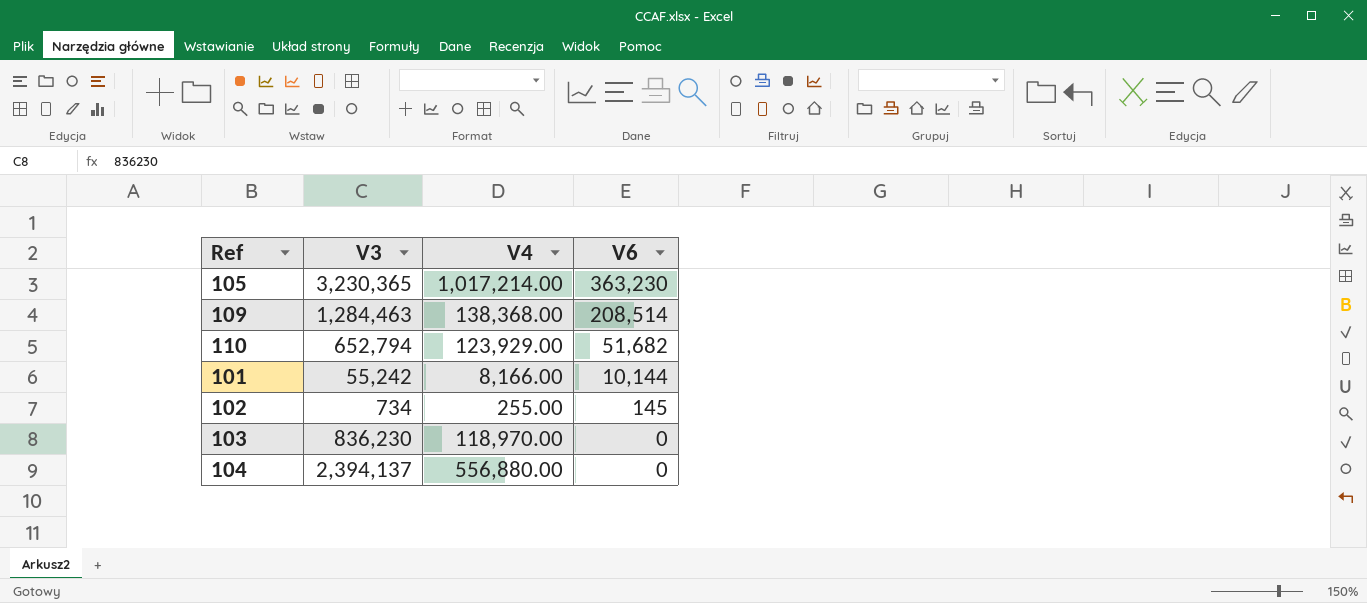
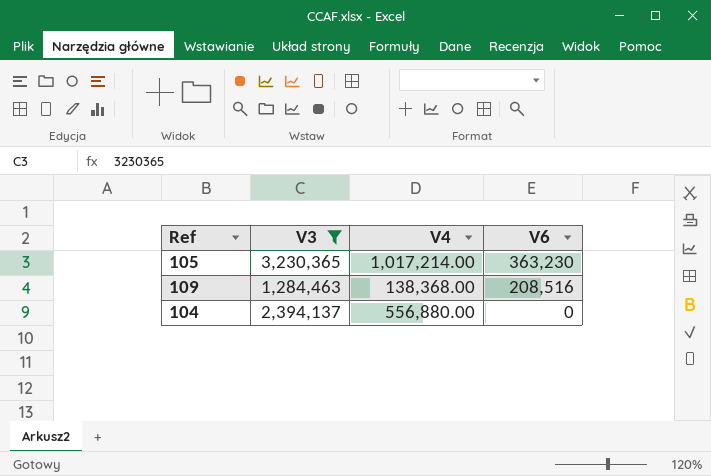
filter: none -> V3 >= 1,284,463
109 | V6: 208,514 -> 208,516

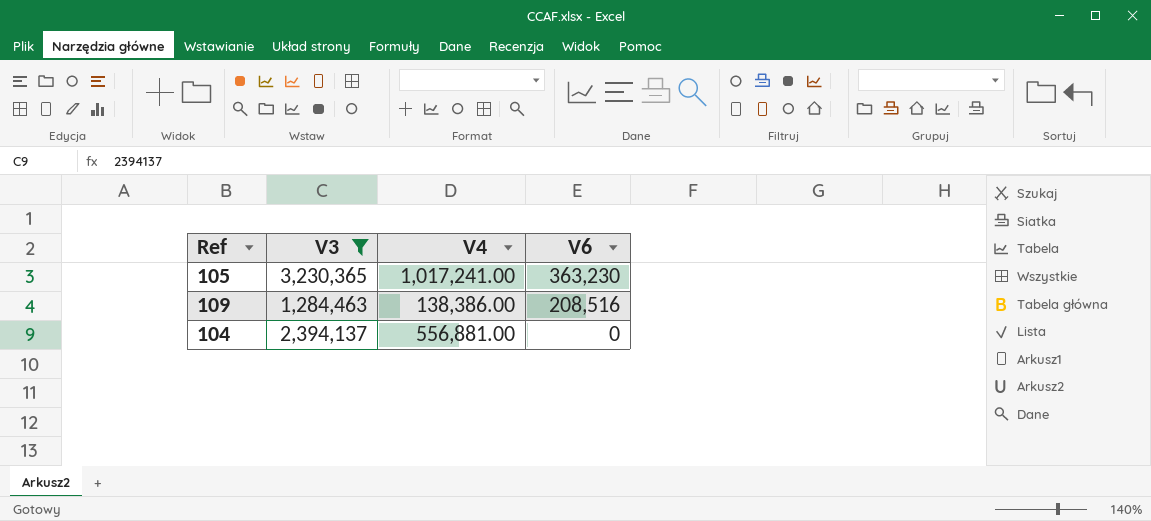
105 | V4: 1,017,214.00 -> 1,017,241.00
109 | V4: 138,368.00 -> 138,386.00
104 | V4: 556,880.00 -> 556,881.00

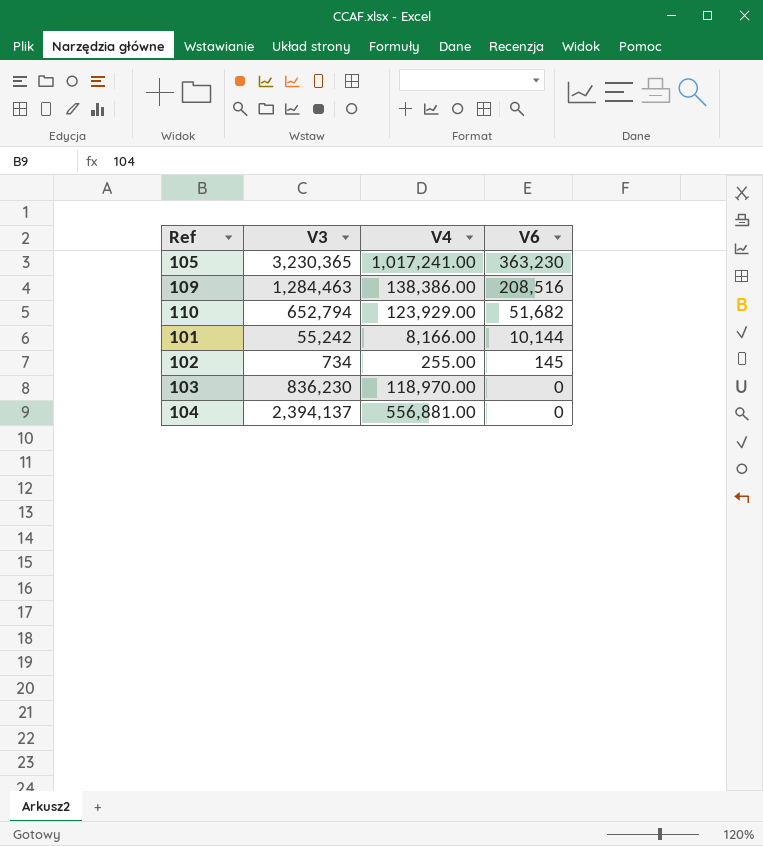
filter: V3 >= 1,284,463 -> none

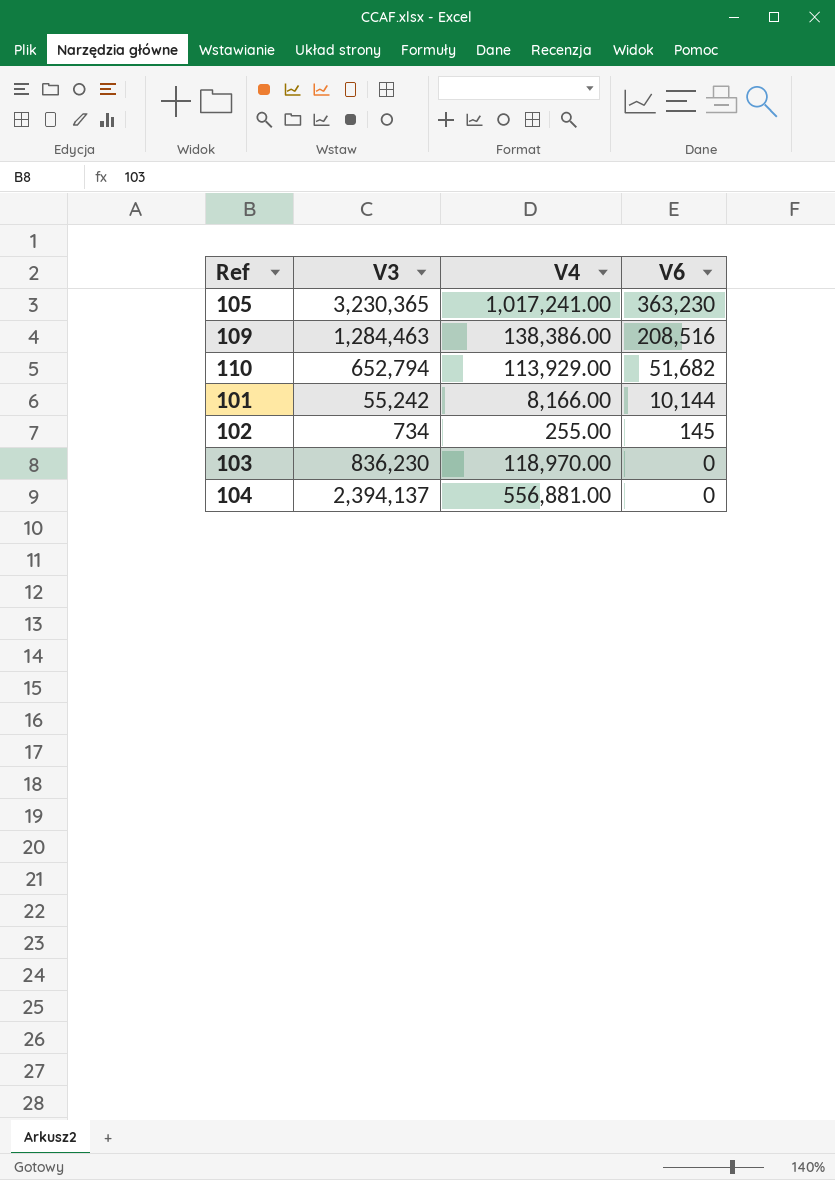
110 | V4: 123,929.00 -> 113,929.00

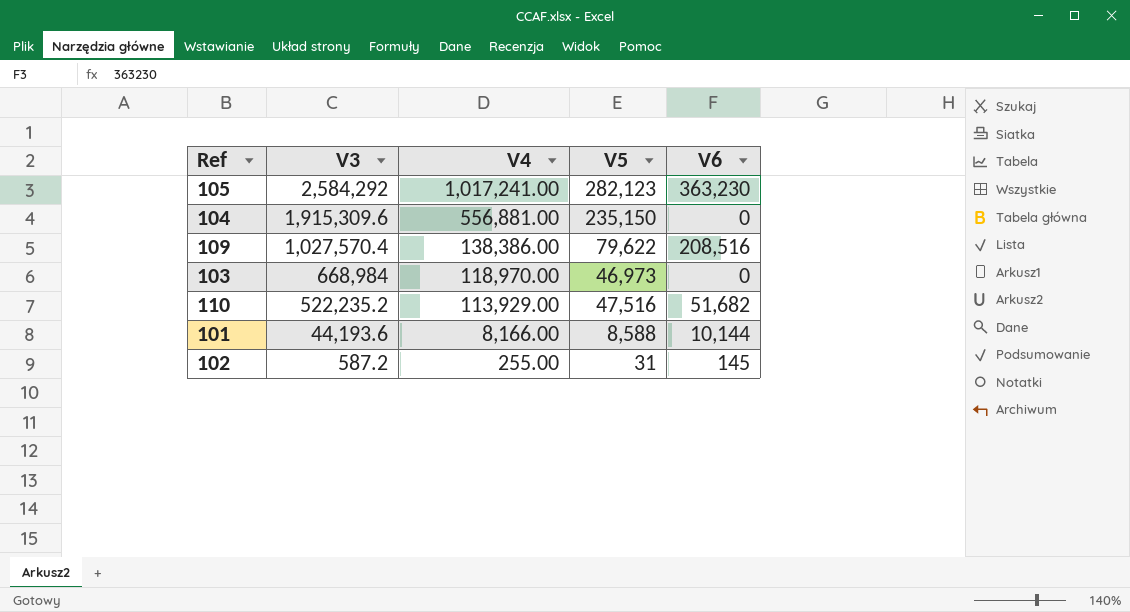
row order: V6 descending -> V3 descending
column V5 | position: none -> 4
105 | V3: 3,230,365 -> 2,584,292
104 | V3: 2,394,137 -> 1,915,309.6
109 | V3: 1,284,463 -> 1,027,570.4
103 | V3: 836,230 -> 668,984
110 | V3: 652,794 -> 522,235.2
101 | V3: 55,242 -> 44,193.6
102 | V3: 734 -> 587.2

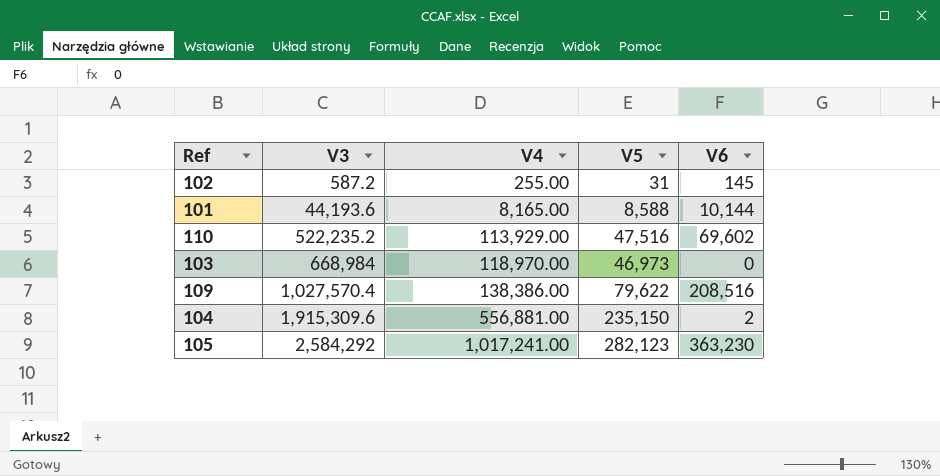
row order: V3 descending -> V3 ascending
101 | V4: 8,166.00 -> 8,165.00
110 | V6: 51,682 -> 69,602
104 | V6: 0 -> 2

